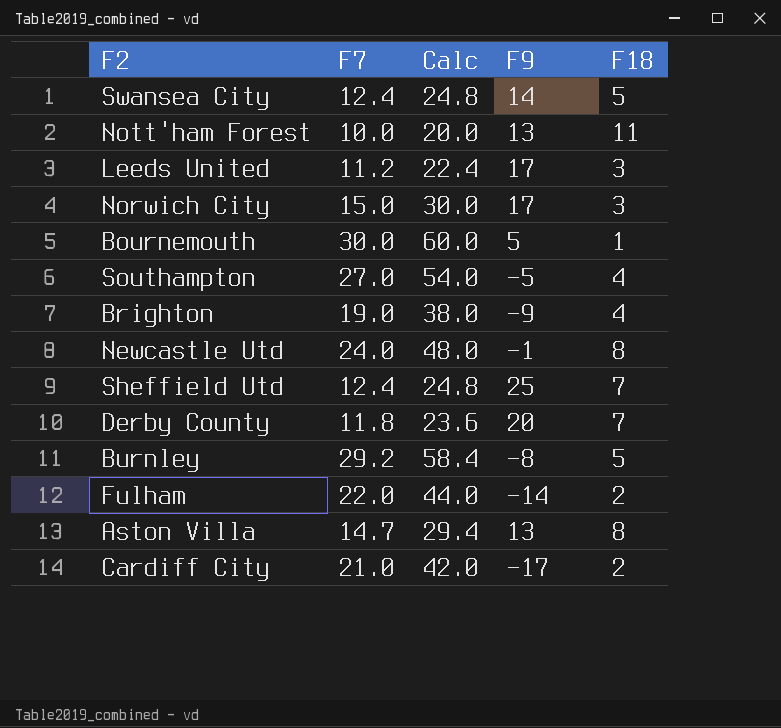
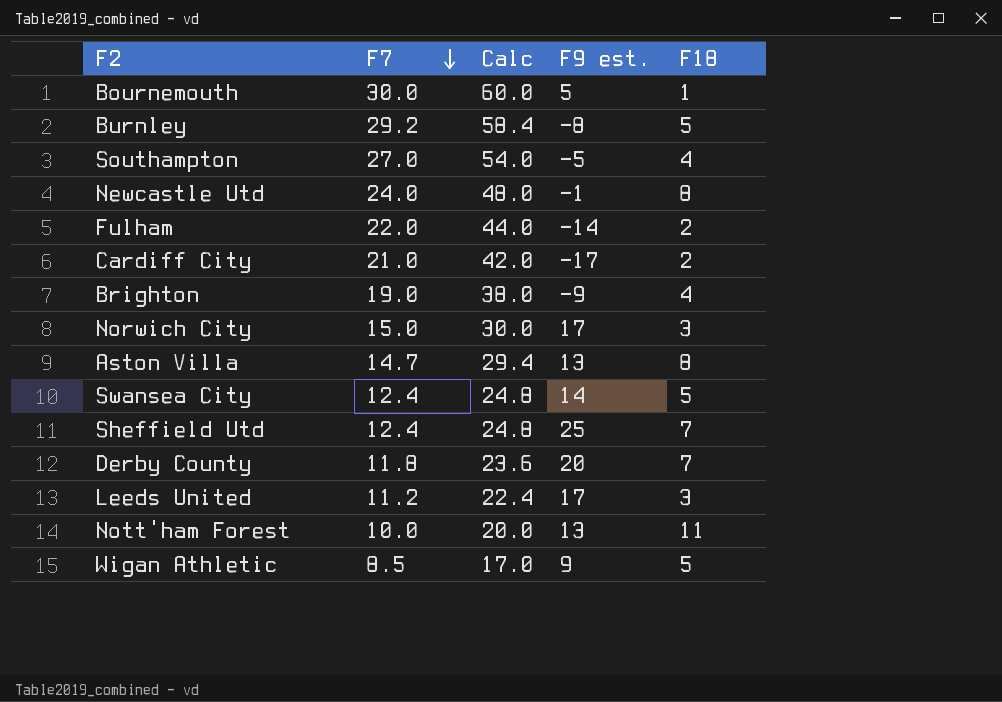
row order: none -> F7 descending
column name: F9 -> F9 est.
row Wigan Athletic: none -> 8.5 | 17.0 | 9 | 5

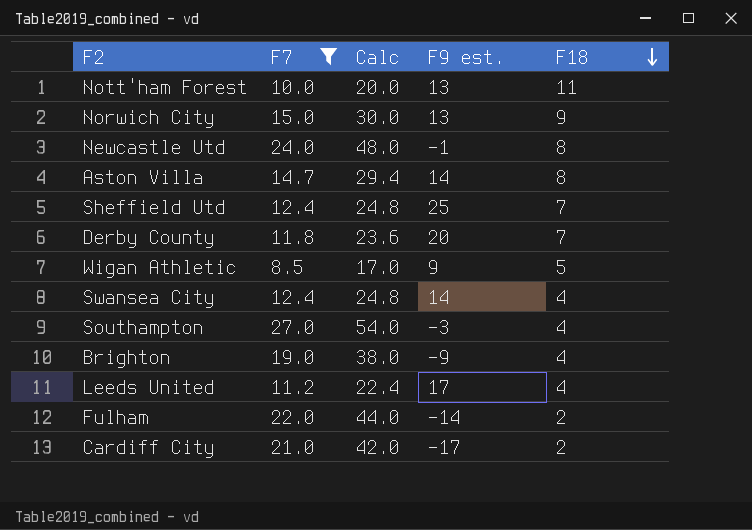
filter: none -> F7 <= 27.0
row order: F7 descending -> F18 descending
Norwich City | F9 est.: 17 -> 13
Norwich City | F18: 3 -> 9
Aston Villa | F9 est.: 13 -> 14
Swansea City | F18: 5 -> 4
Southampton | F9 est.: -5 -> -3
Leeds United | F18: 3 -> 4

